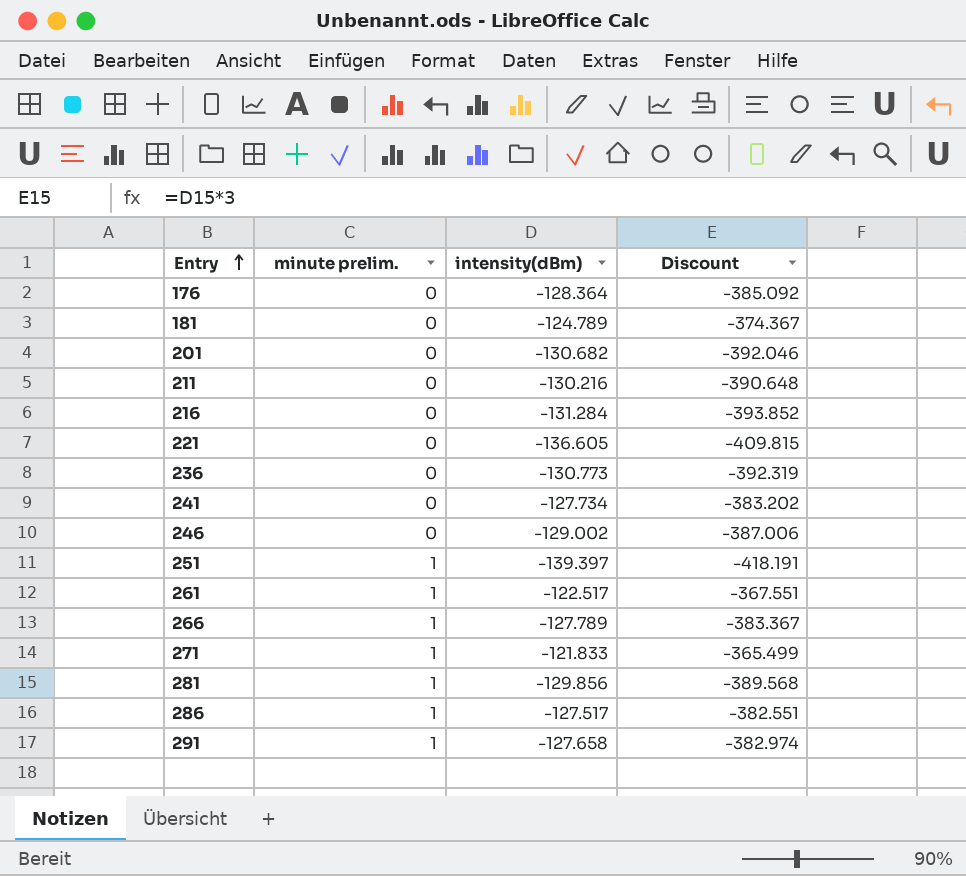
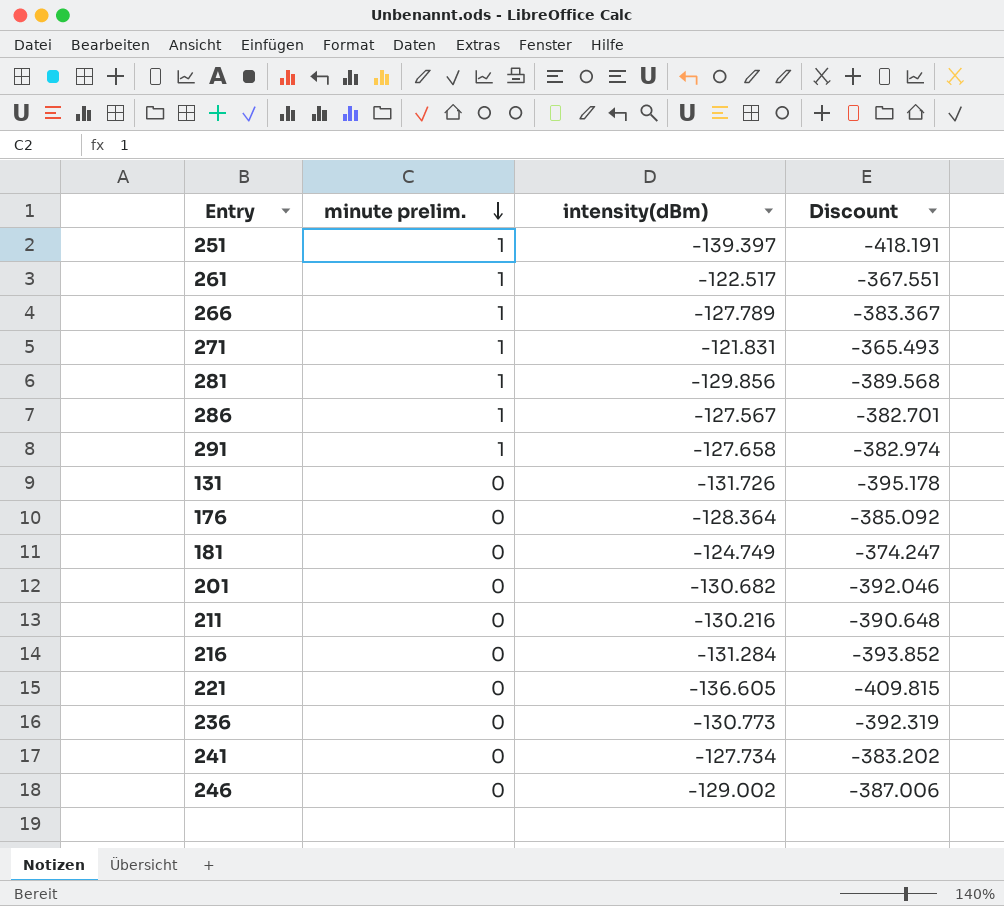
row order: Entry ascending -> minute prelim. descending
271 | intensity(dBm): -121.833 -> -121.831
271 | Discount: -365.499 -> -365.493
286 | intensity(dBm): -127.517 -> -127.567
286 | Discount: -382.551 -> -382.701
row 131: none -> 0 | -131.726 | -395.178
181 | intensity(dBm): -124.789 -> -124.749
181 | Discount: -374.367 -> -374.247

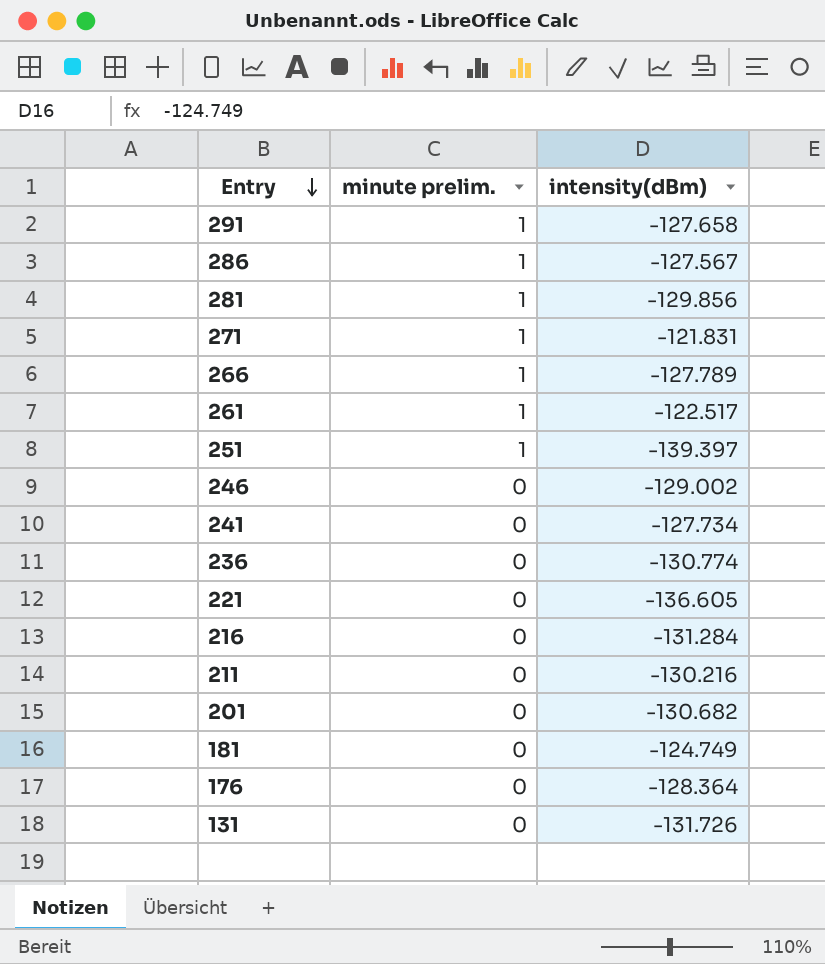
row order: minute prelim. descending -> Entry descending
column Discount | formula: [intensity(dBm)] * 3 -> none
236 | intensity(dBm): -130.773 -> -130.774

